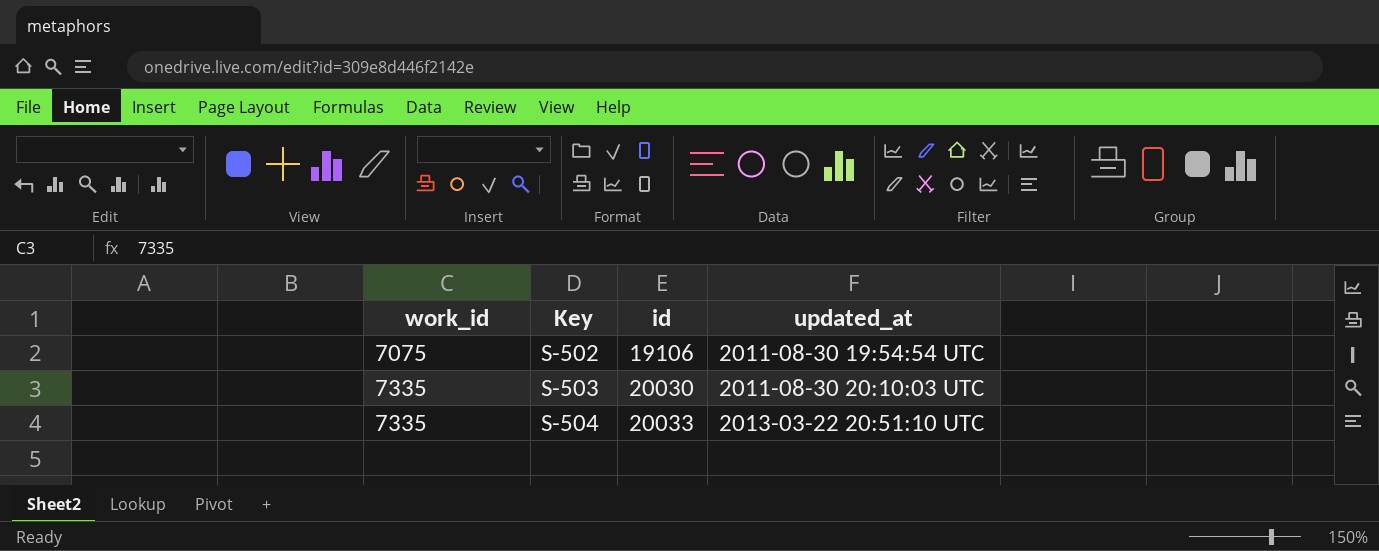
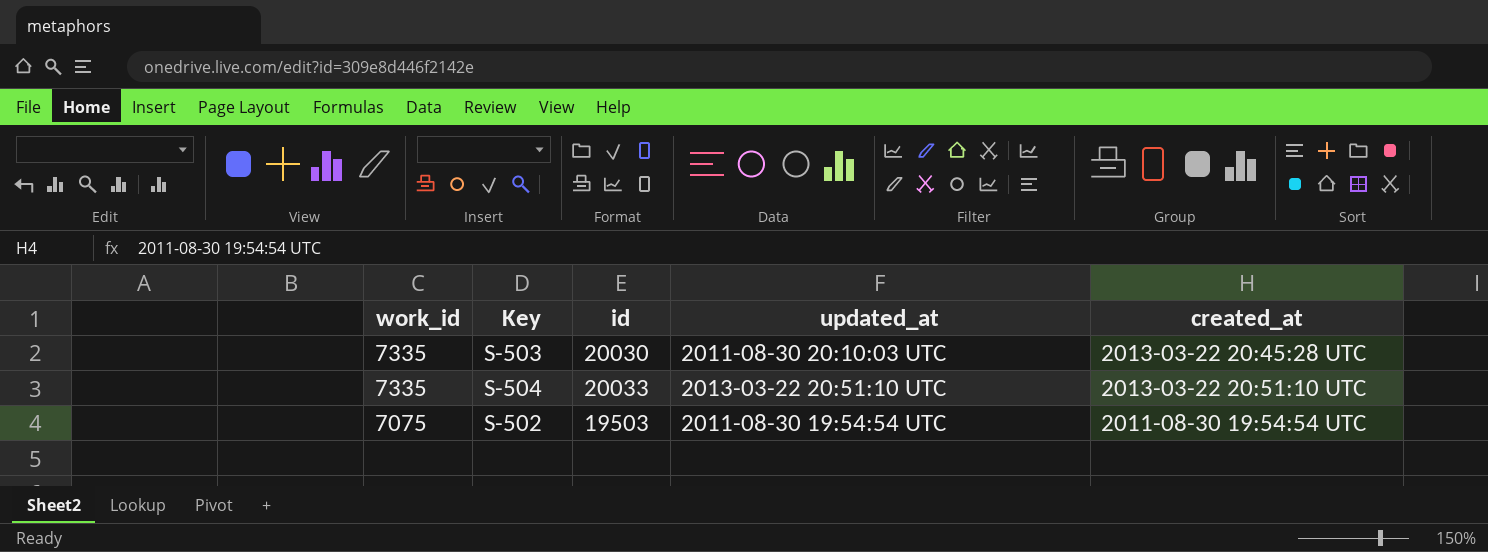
row order: work_id ascending -> work_id descending
column created_at | position: none -> 5
S-502 | id: 19106 -> 19503

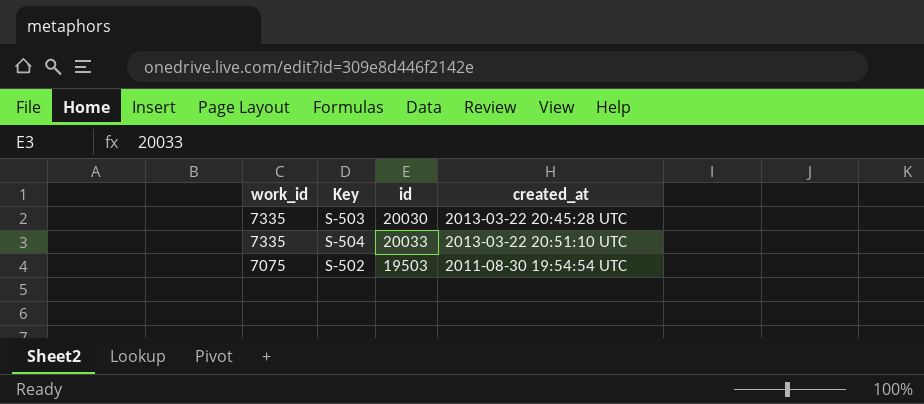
column updated_at | position: 4 -> none

